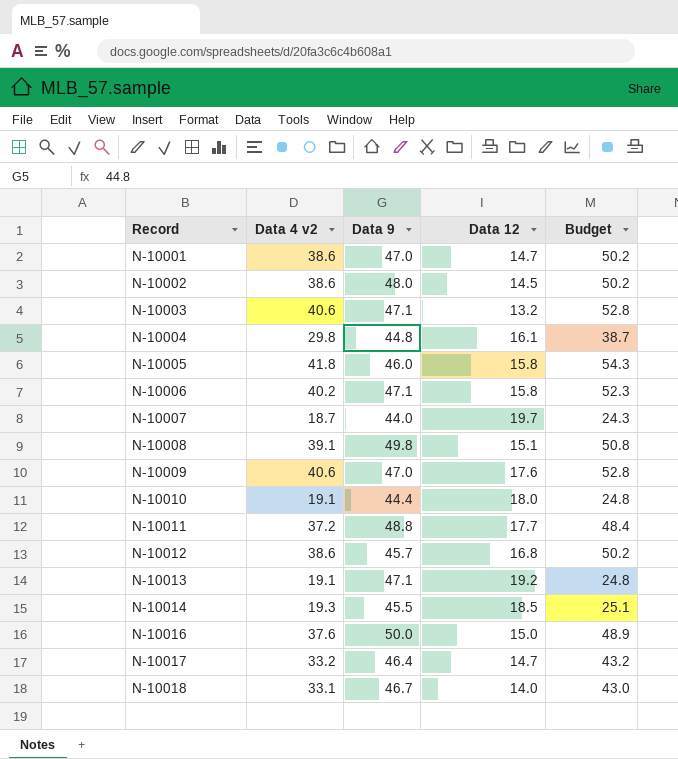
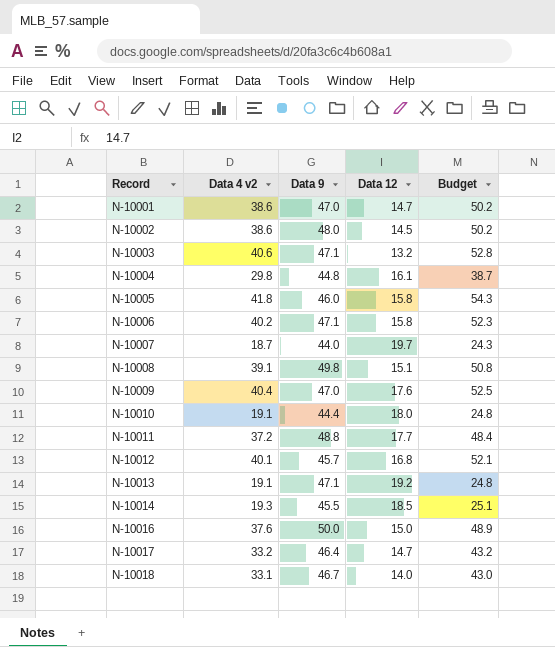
N-10009 | Data 4 v2: 40.6 -> 40.4
N-10009 | Budget: 52.8 -> 52.5
N-10012 | Data 4 v2: 38.6 -> 40.1
N-10012 | Budget: 50.2 -> 52.1

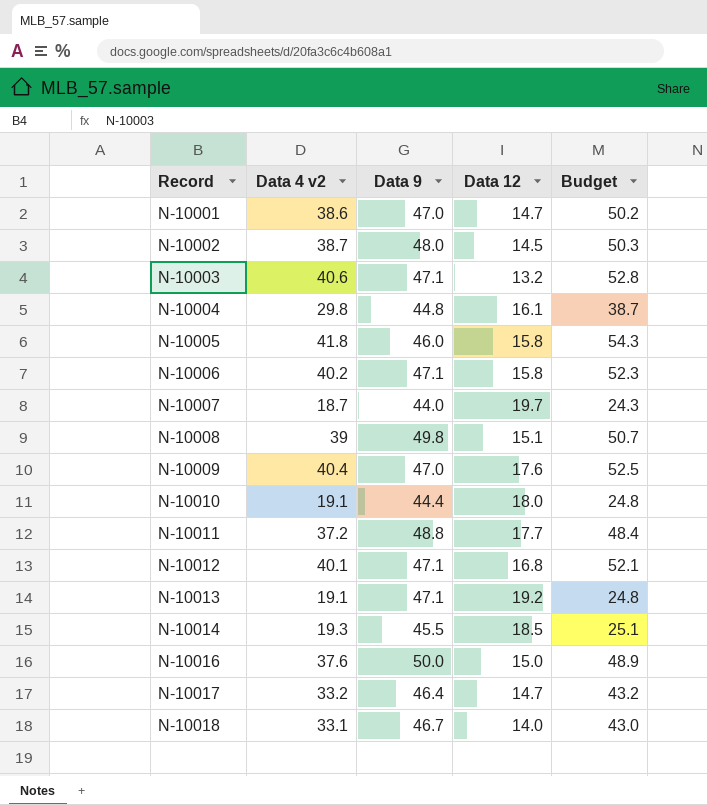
N-10002 | Data 4 v2: 38.6 -> 38.7
N-10002 | Budget: 50.2 -> 50.3
N-10008 | Data 4 v2: 39.1 -> 39
N-10008 | Budget: 50.8 -> 50.7
N-10012 | Data 9: 45.7 -> 47.1

